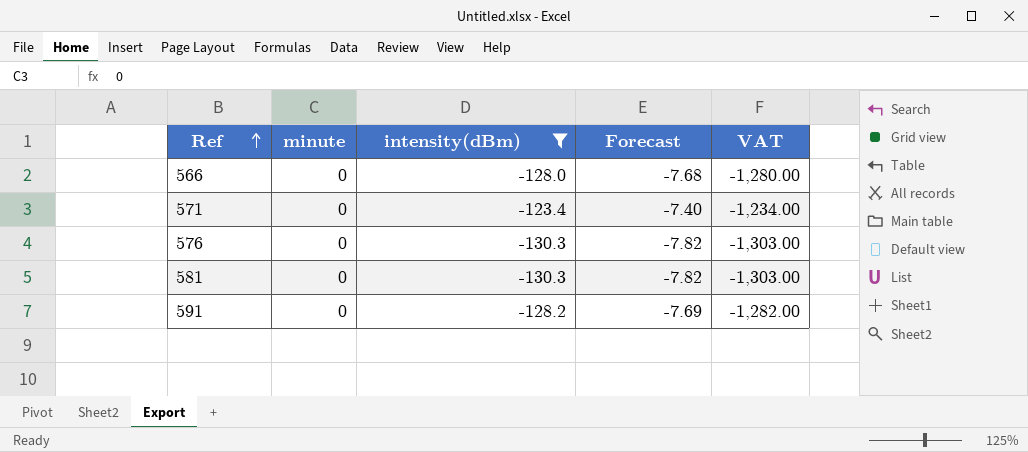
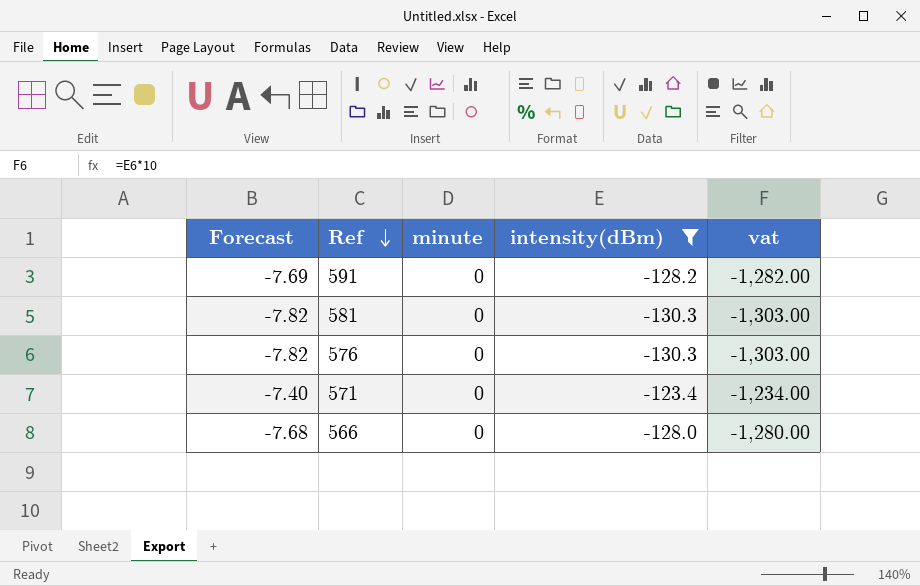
row order: Ref ascending -> Ref descending
column Forecast | position: 4 -> 1
column name: VAT -> vat

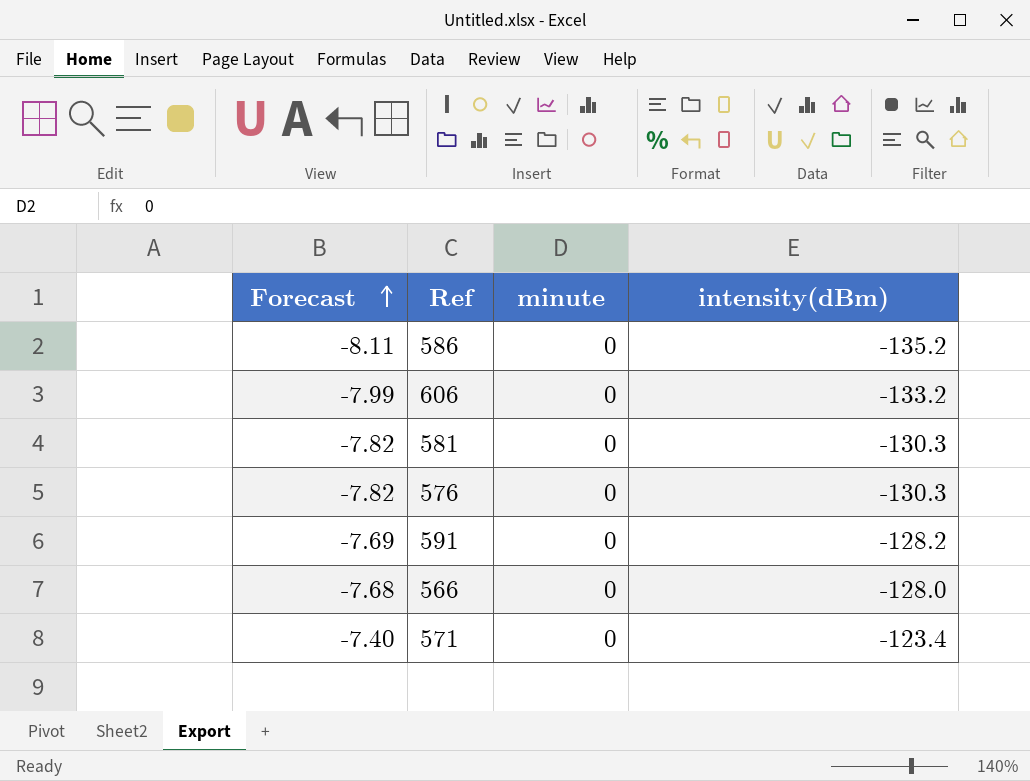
filter: intensity(dBm) >= -130.3 -> none
row order: Ref descending -> Forecast ascending
column vat | formula: [intensity(dBm)] * 10 -> none

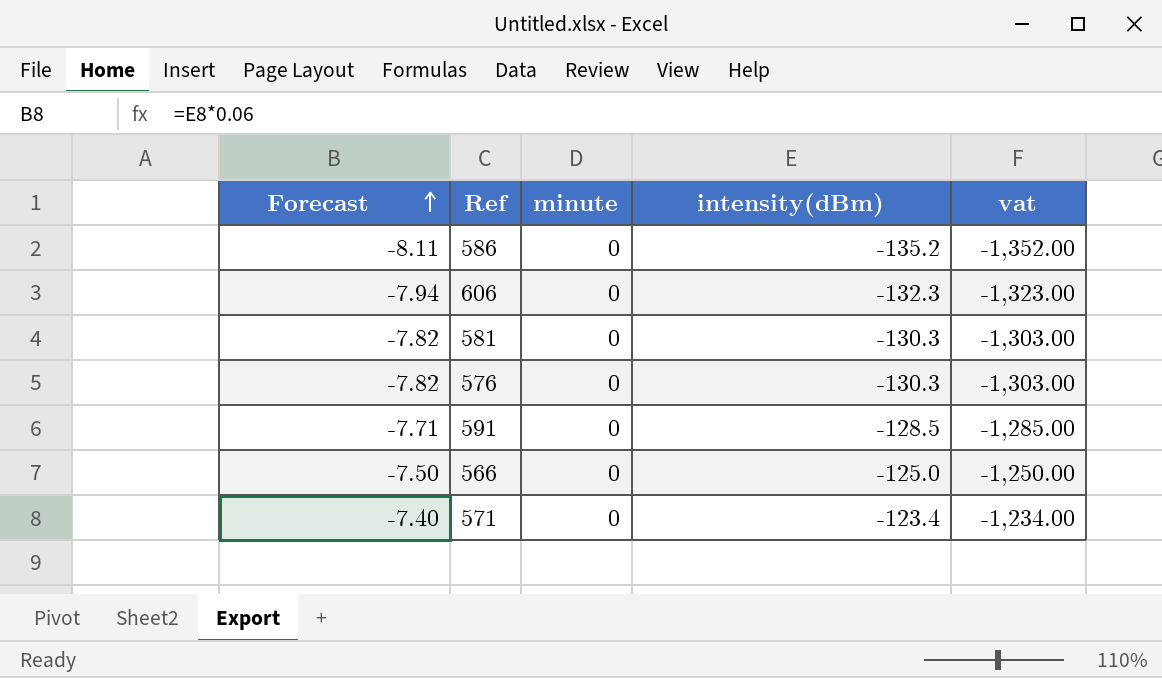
column vat | formula: none -> [intensity(dBm)] * 10
606 | Forecast: -7.99 -> -7.94
606 | intensity(dBm): -133.2 -> -132.3
591 | Forecast: -7.69 -> -7.71
591 | intensity(dBm): -128.2 -> -128.5
566 | Forecast: -7.68 -> -7.50
566 | intensity(dBm): -128.0 -> -125.0

